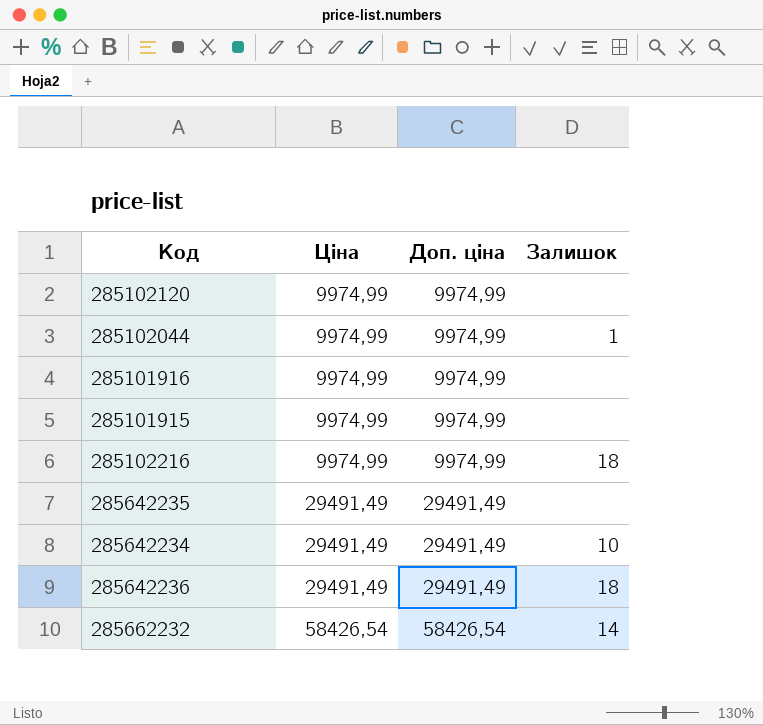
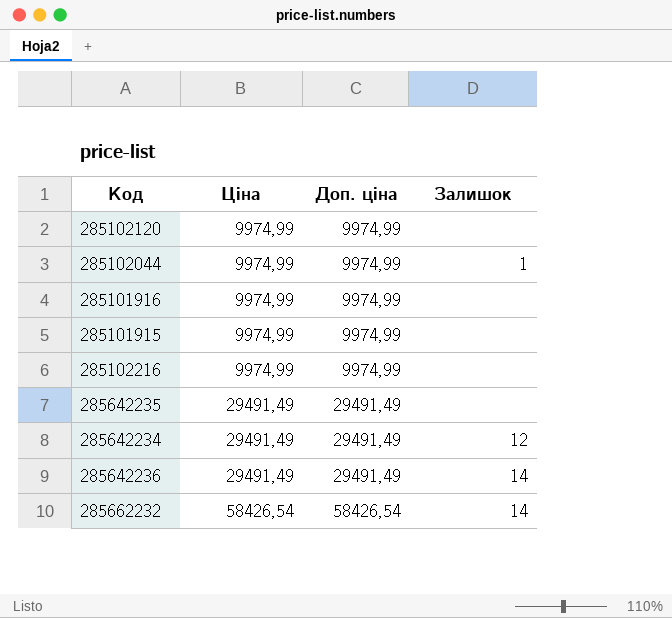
285102216 | Залишок: 18 -> none
285642234 | Залишок: 10 -> 12
285642236 | Залишок: 18 -> 14

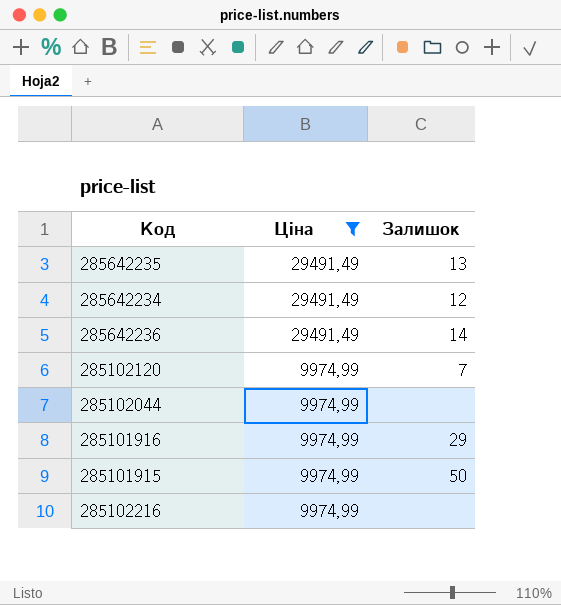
filter: none -> Ціна != 58426,54
row order: Ціна ascending -> Ціна descending
column Доп. ціна | position: 3 -> none
285642235 | Залишок: none -> 13
285102120 | Залишок: none -> 7
285102044 | Залишок: 1 -> none
285101916 | Залишок: none -> 29
285101915 | Залишок: none -> 50

